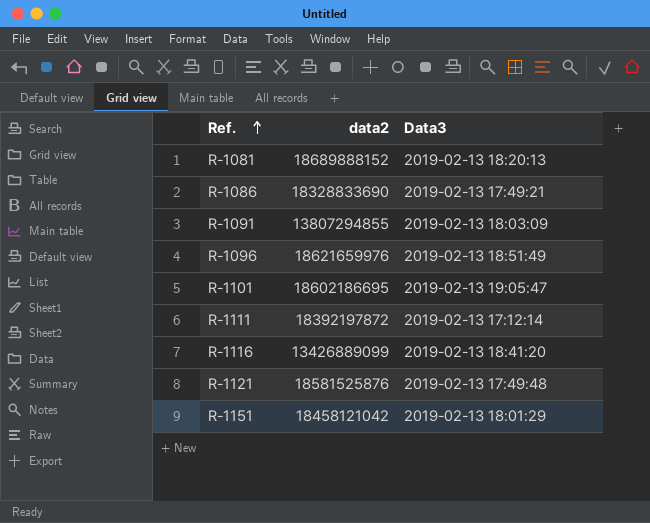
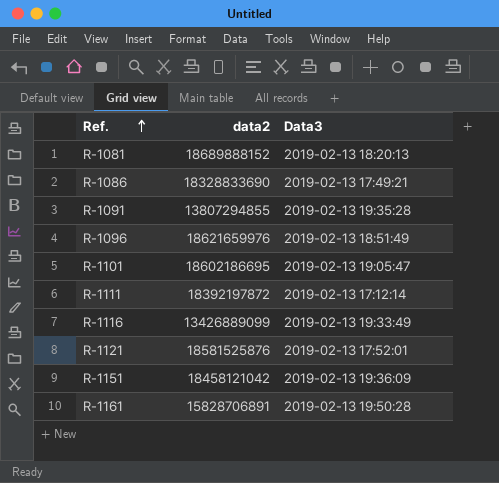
R-1091 | Data3: 2019-02-13 18:03:09 -> 2019-02-13 19:35:28
R-1116 | Data3: 2019-02-13 18:41:20 -> 2019-02-13 19:33:49
R-1121 | Data3: 2019-02-13 17:49:48 -> 2019-02-13 17:52:01
R-1151 | Data3: 2019-02-13 18:01:29 -> 2019-02-13 19:36:09
row R-1161: none -> 15828706891 | 2019-02-13 19:50:28

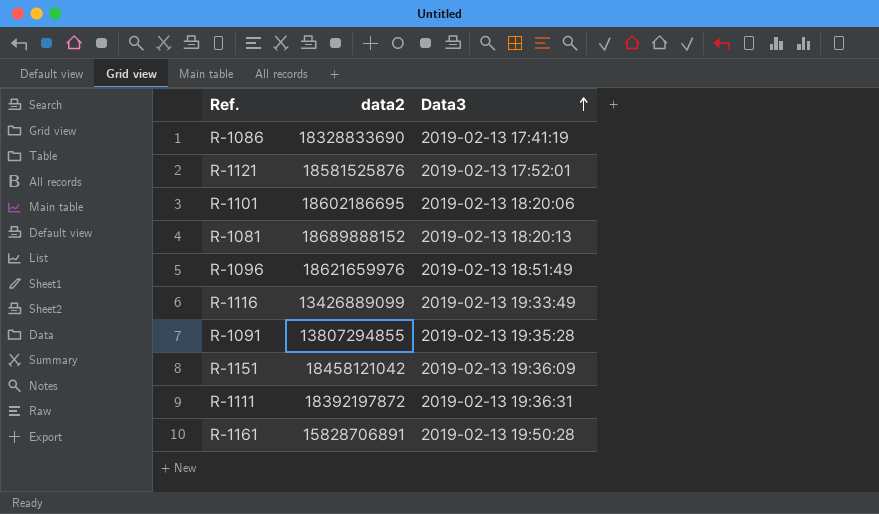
row order: Ref. ascending -> Data3 ascending
R-1086 | Data3: 2019-02-13 17:49:21 -> 2019-02-13 17:41:19
R-1101 | Data3: 2019-02-13 19:05:47 -> 2019-02-13 18:20:06
R-1111 | Data3: 2019-02-13 17:12:14 -> 2019-02-13 19:36:31

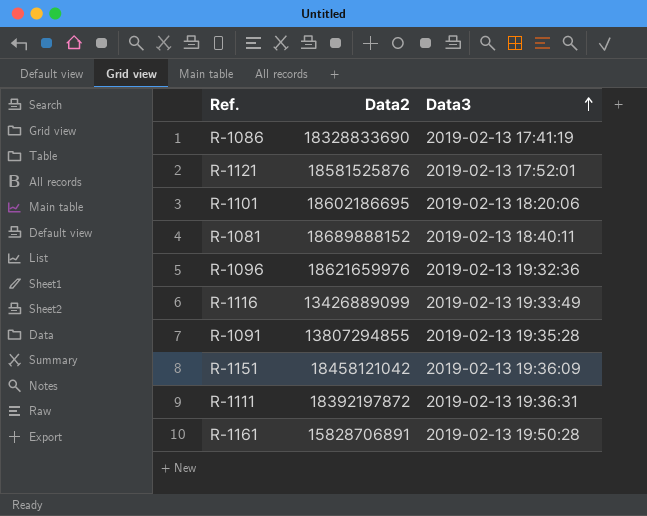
column name: data2 -> Data2
R-1081 | Data3: 2019-02-13 18:20:13 -> 2019-02-13 18:40:11
R-1096 | Data3: 2019-02-13 18:51:49 -> 2019-02-13 19:32:36

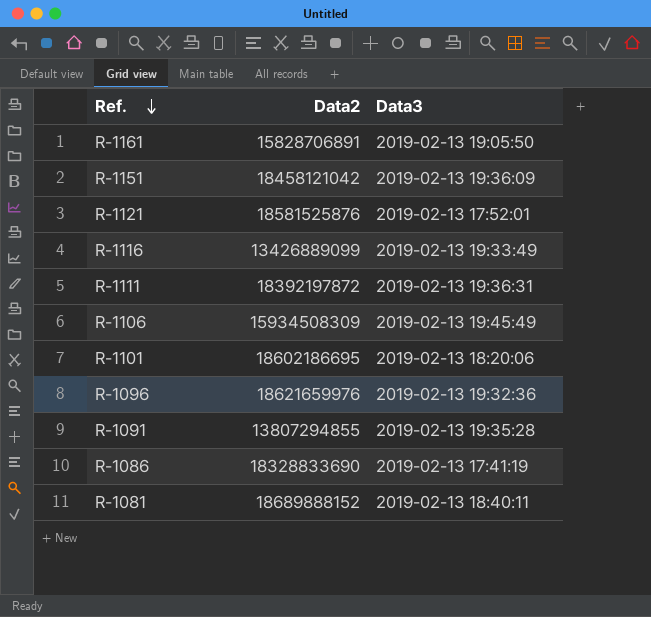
row order: Data3 ascending -> Ref. descending
R-1161 | Data3: 2019-02-13 19:50:28 -> 2019-02-13 19:05:50
row R-1106: none -> 15934508309 | 2019-02-13 19:45:49

